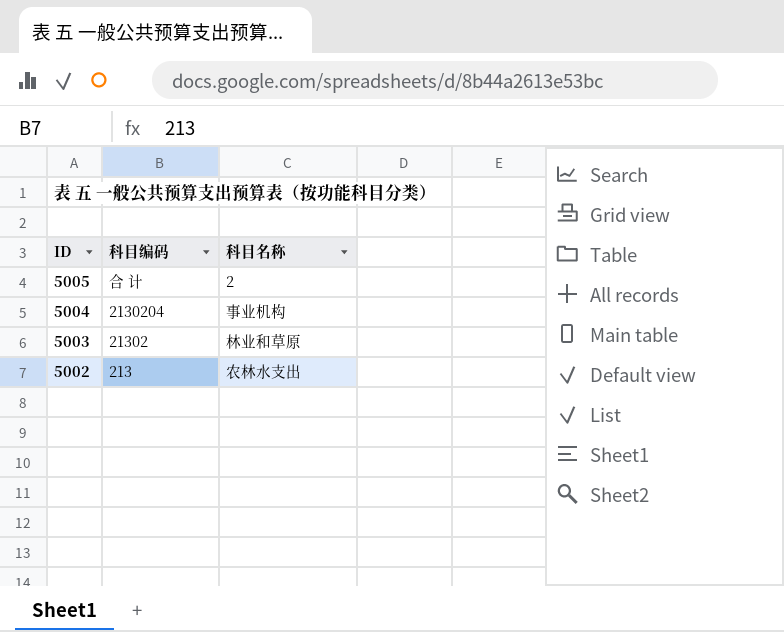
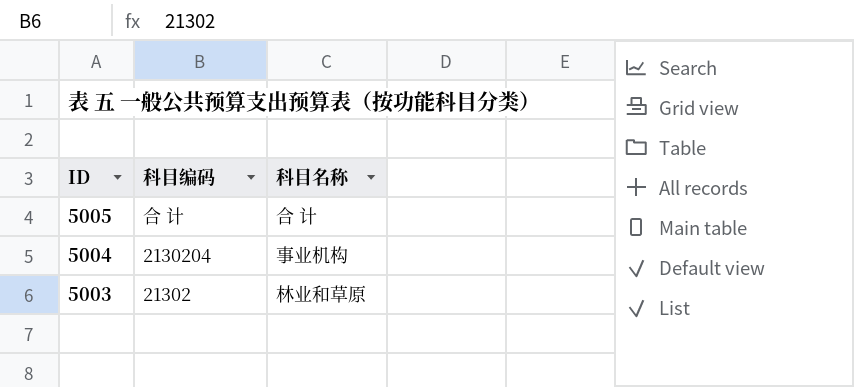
row 5002: 213 | 农林水支出 -> none
5005 | 科目名称: 2 -> 合 计

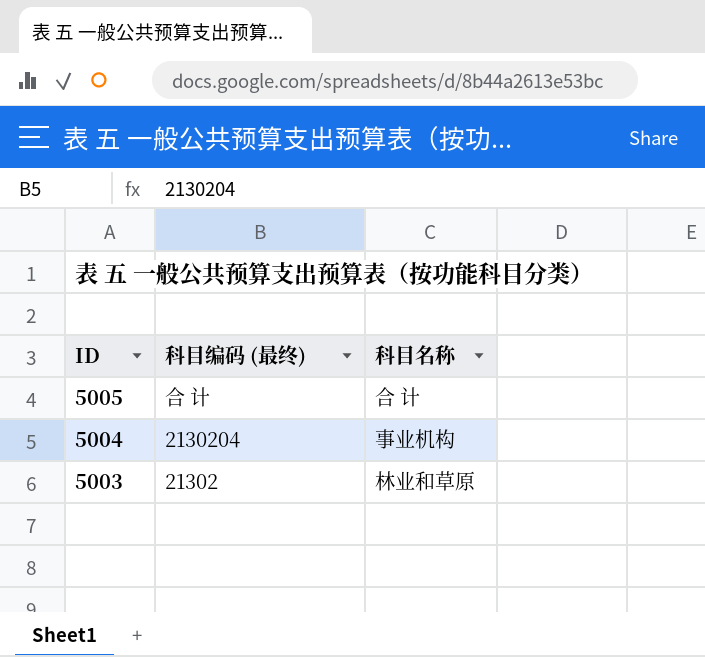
column name: 科目编码 -> 科目编码 (最终)

